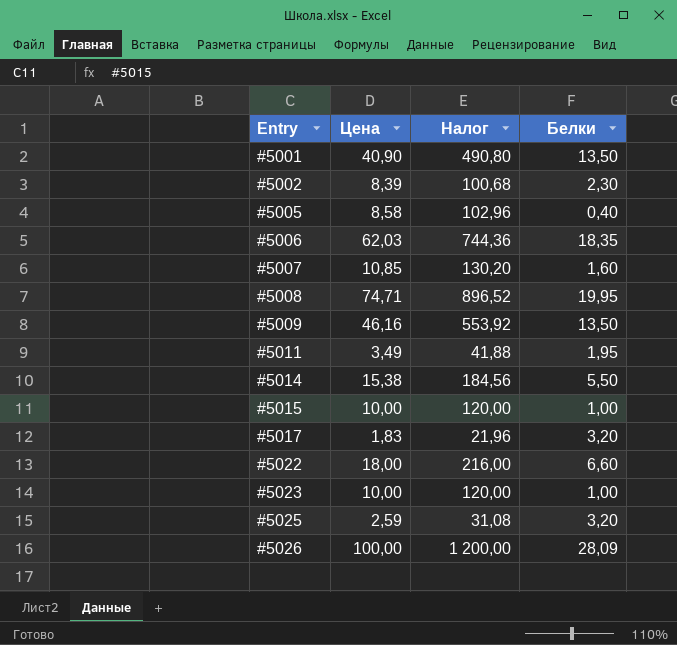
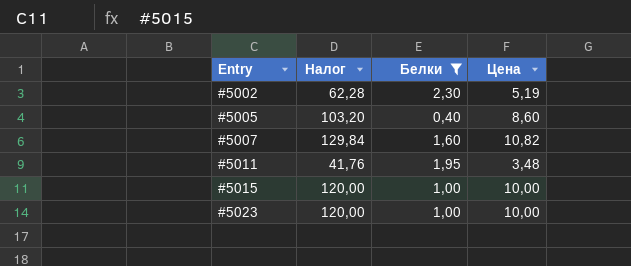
filter: none -> Белки <= 2,30
column Цена | position: 2 -> 4
#5002 | Налог: 100,68 -> 62,28
#5002 | Цена: 8,39 -> 5,19
#5005 | Налог: 102,96 -> 103,20
#5005 | Цена: 8,58 -> 8,60
#5007 | Налог: 130,20 -> 129,84
#5007 | Цена: 10,85 -> 10,82
#5011 | Налог: 41,88 -> 41,76
#5011 | Цена: 3,49 -> 3,48

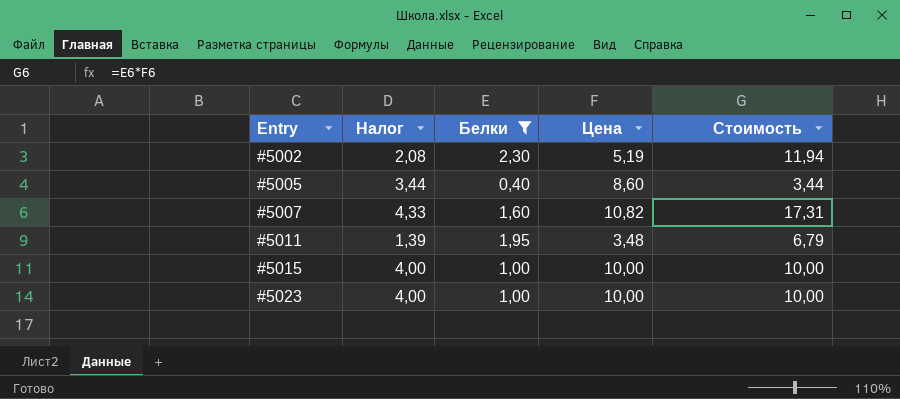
column Налог | formula: [Цена] * 12 -> [Цена] * 0,4
column Стоимость | formula: none -> [Белки] * [Цена]

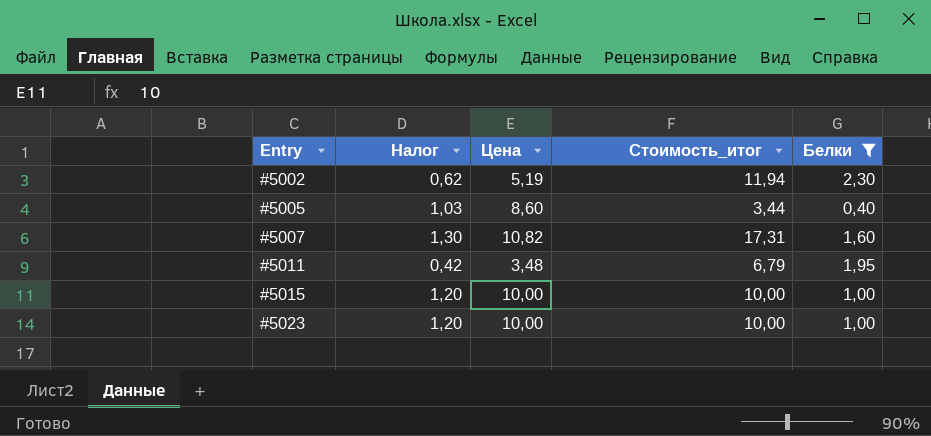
column Налог | formula: [Цена] * 0,4 -> [Цена] * 0,12
column name: Стоимость -> Стоимость_итог
column Белки | position: 3 -> 5

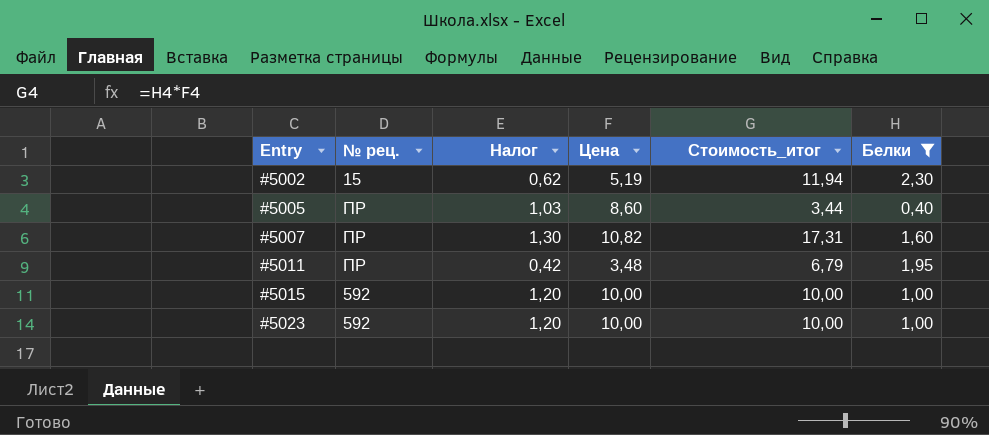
column № рец. | position: none -> 2

